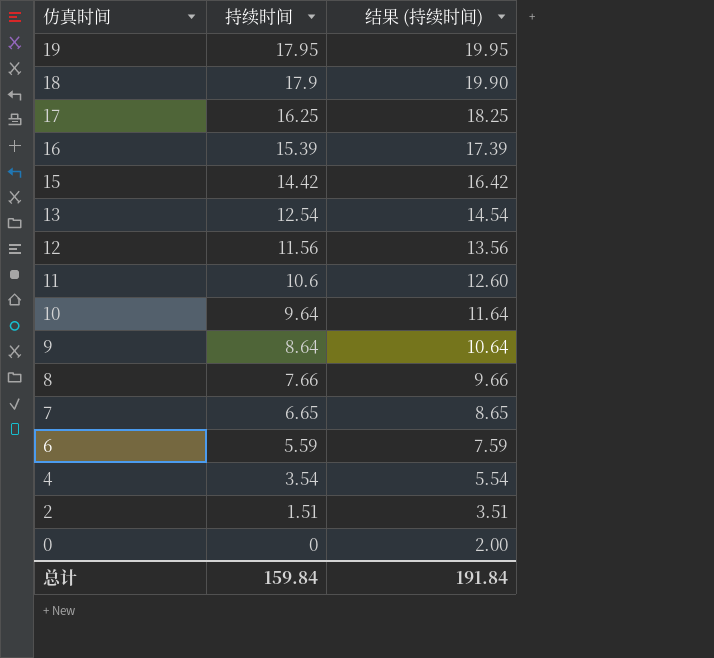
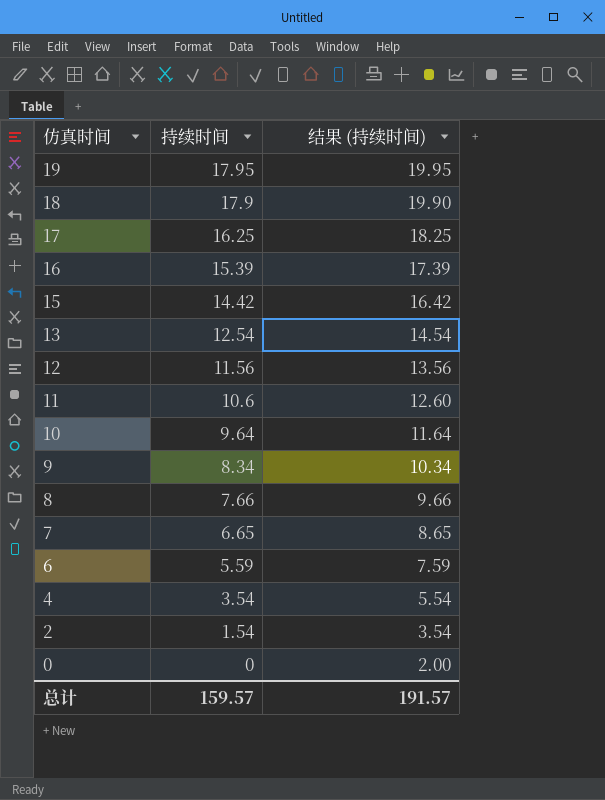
9 | 持续时间: 8.64 -> 8.34
9 | 结果 (持续时间): 10.64 -> 10.34
2 | 持续时间: 1.51 -> 1.54
2 | 结果 (持续时间): 3.51 -> 3.54
总计 | 持续时间: 159.84 -> 159.57
总计 | 结果 (持续时间): 191.84 -> 191.57

